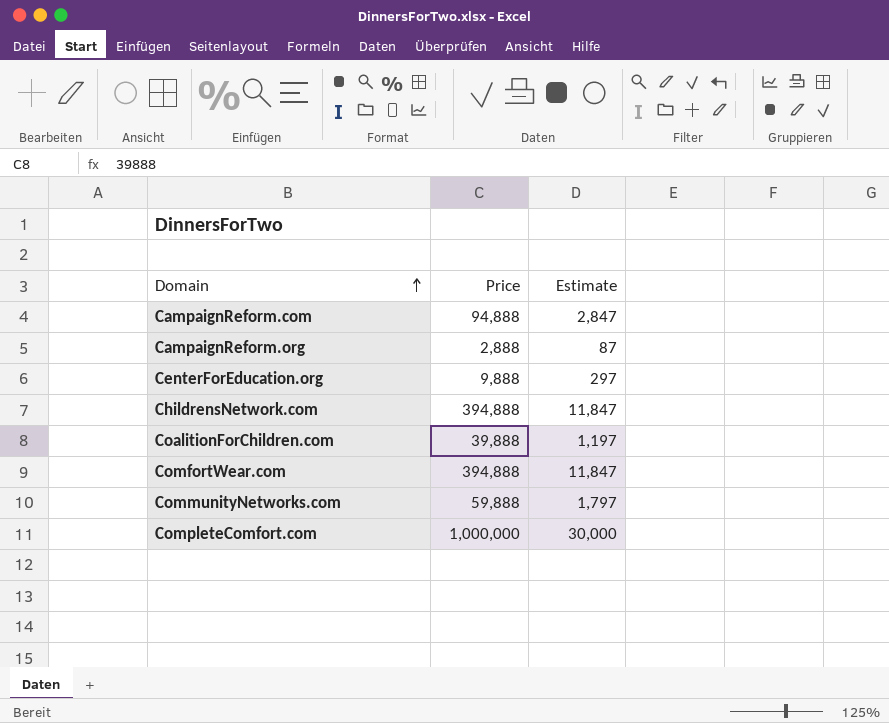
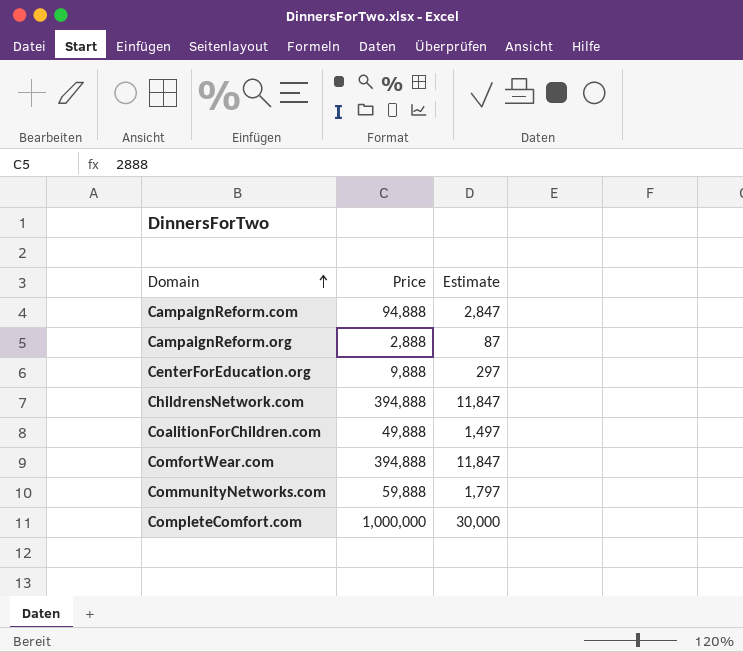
CoalitionForChildren.com | Price: 39,888 -> 49,888
CoalitionForChildren.com | Estimate: 1,197 -> 1,497

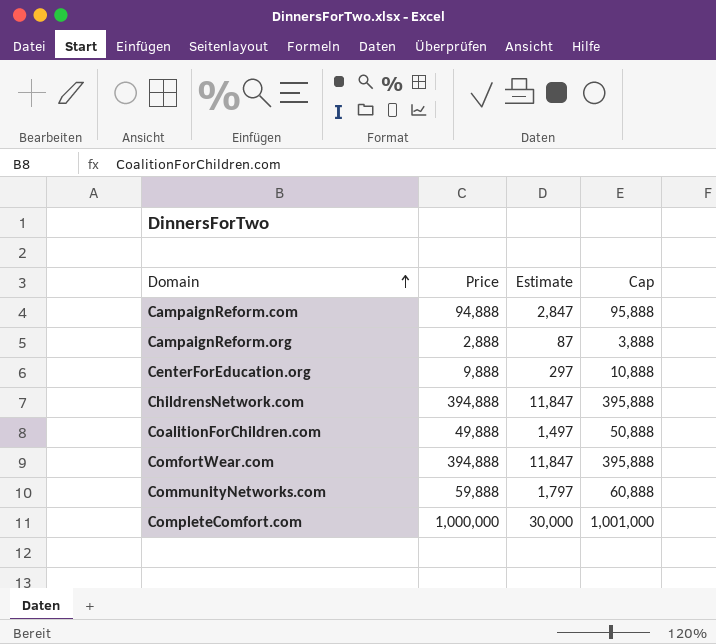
column Cap | formula: none -> [Price] + 1000

